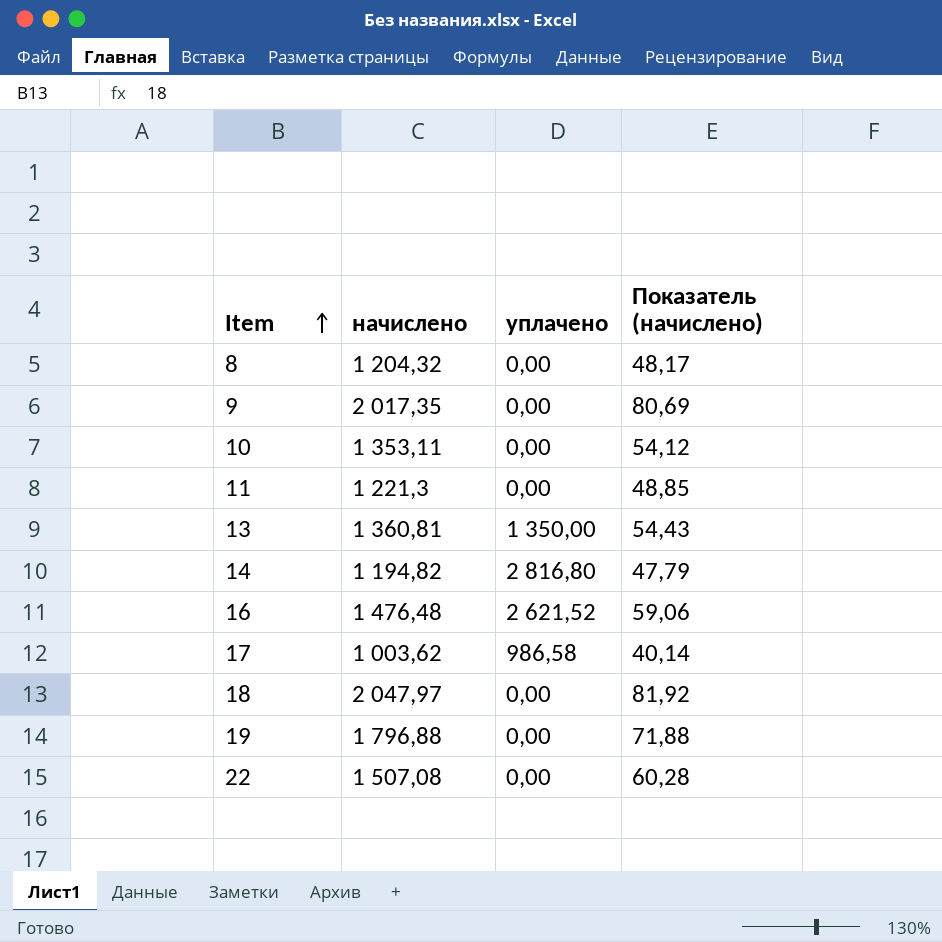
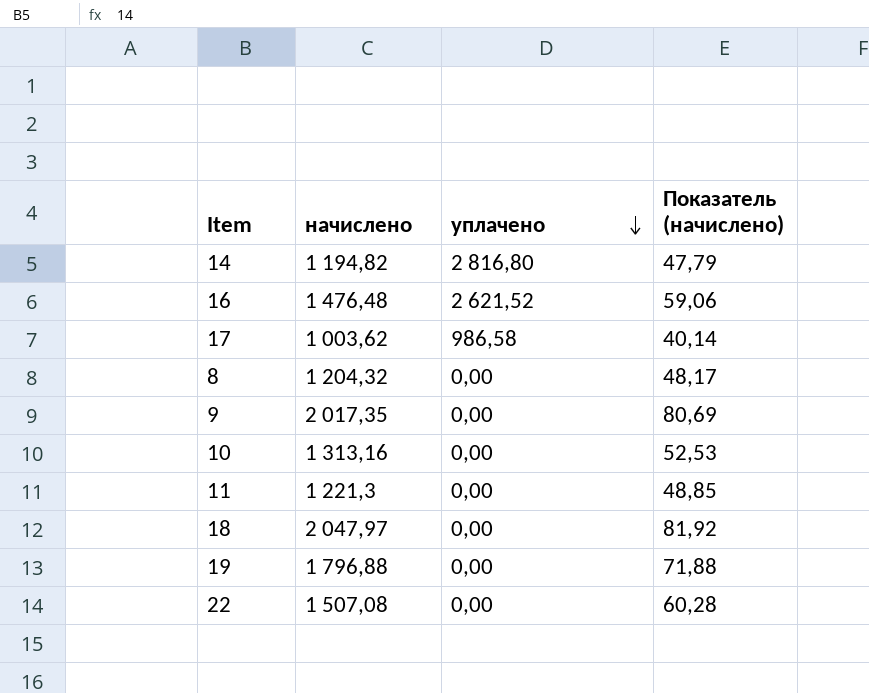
row order: Item ascending -> уплачено descending
row 13: 1 360,81 | 1 350,00 | 54,43 -> none
10 | начислено: 1 353,11 -> 1 313,16
10 | Показатель (начислено): 54,12 -> 52,53

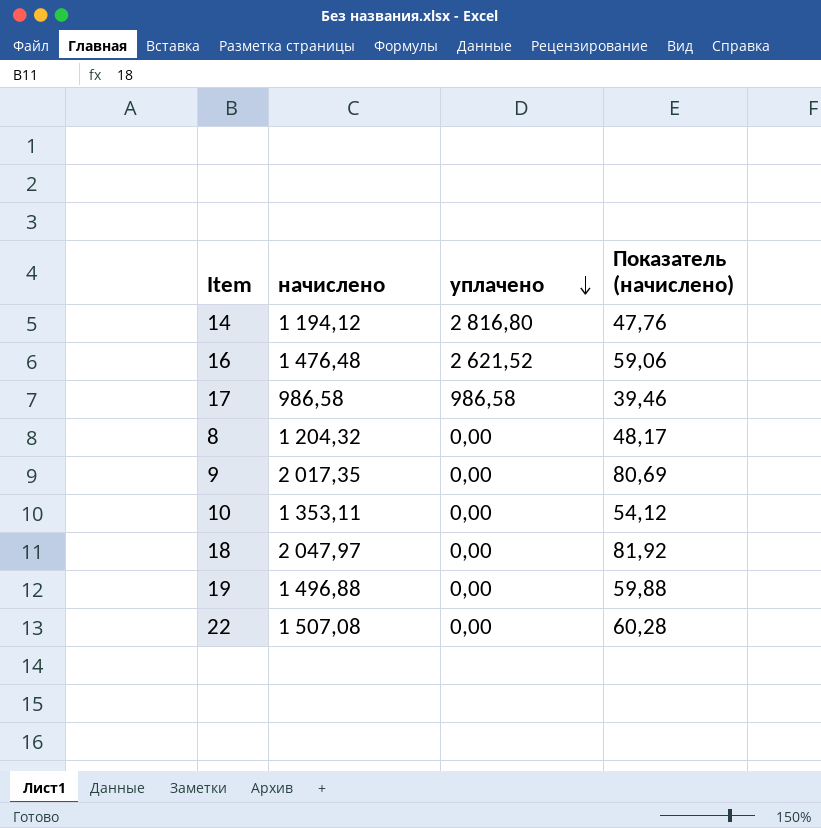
row 11: 1 221,3 | 0,00 | 48,85 -> none
14 | начислено: 1 194,82 -> 1 194,12
14 | Показатель (начислено): 47,79 -> 47,76
17 | начислено: 1 003,62 -> 986,58
17 | Показатель (начислено): 40,14 -> 39,46
10 | начислено: 1 313,16 -> 1 353,11
10 | Показатель (начислено): 52,53 -> 54,12
19 | начислено: 1 796,88 -> 1 496,88
19 | Показатель (начислено): 71,88 -> 59,88

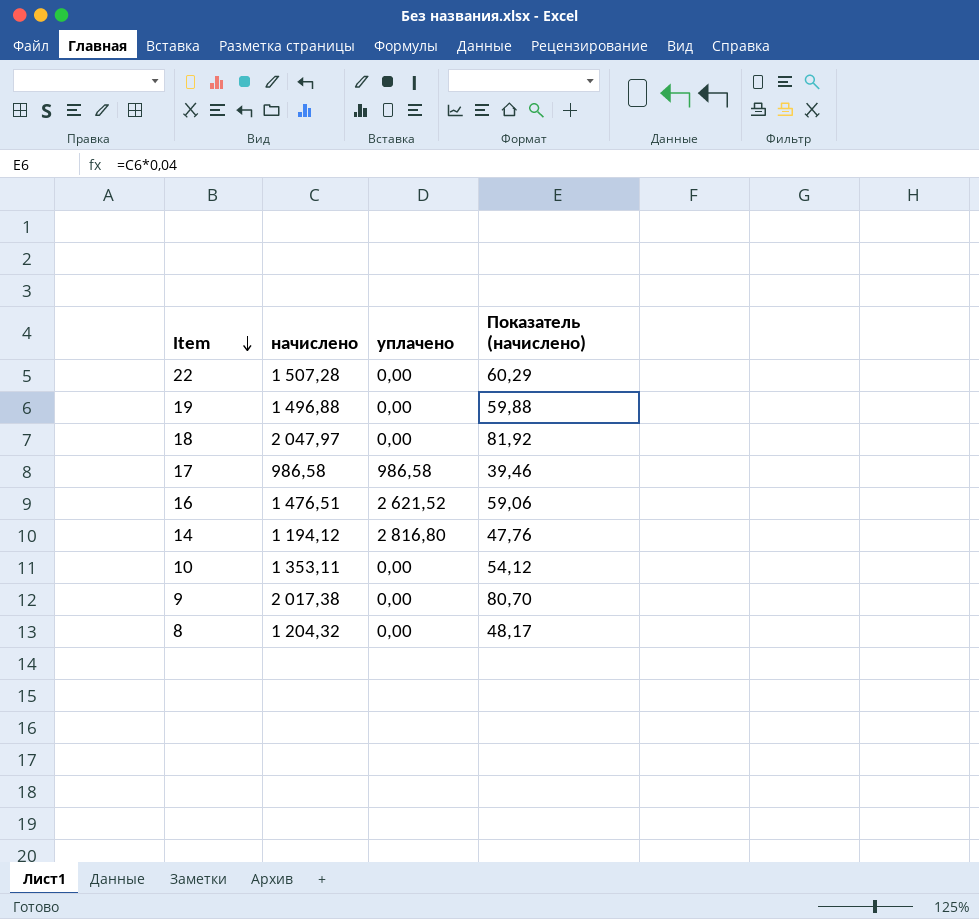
row order: уплачено descending -> Item descending
22 | начислено: 1 507,08 -> 1 507,28
22 | Показатель (начислено): 60,28 -> 60,29
16 | начислено: 1 476,48 -> 1 476,51
9 | начислено: 2 017,35 -> 2 017,38
9 | Показатель (начислено): 80,69 -> 80,70

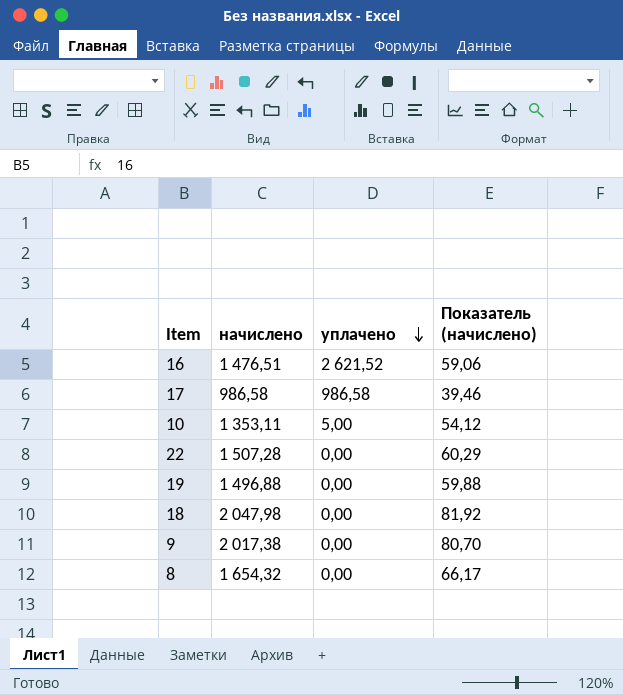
row order: Item descending -> уплачено descending
row 14: 1 194,12 | 2 816,80 | 47,76 -> none
10 | уплачено: 0,00 -> 5,00
18 | начислено: 2 047,97 -> 2 047,98
8 | начислено: 1 204,32 -> 1 654,32
8 | Показатель (начислено): 48,17 -> 66,17

